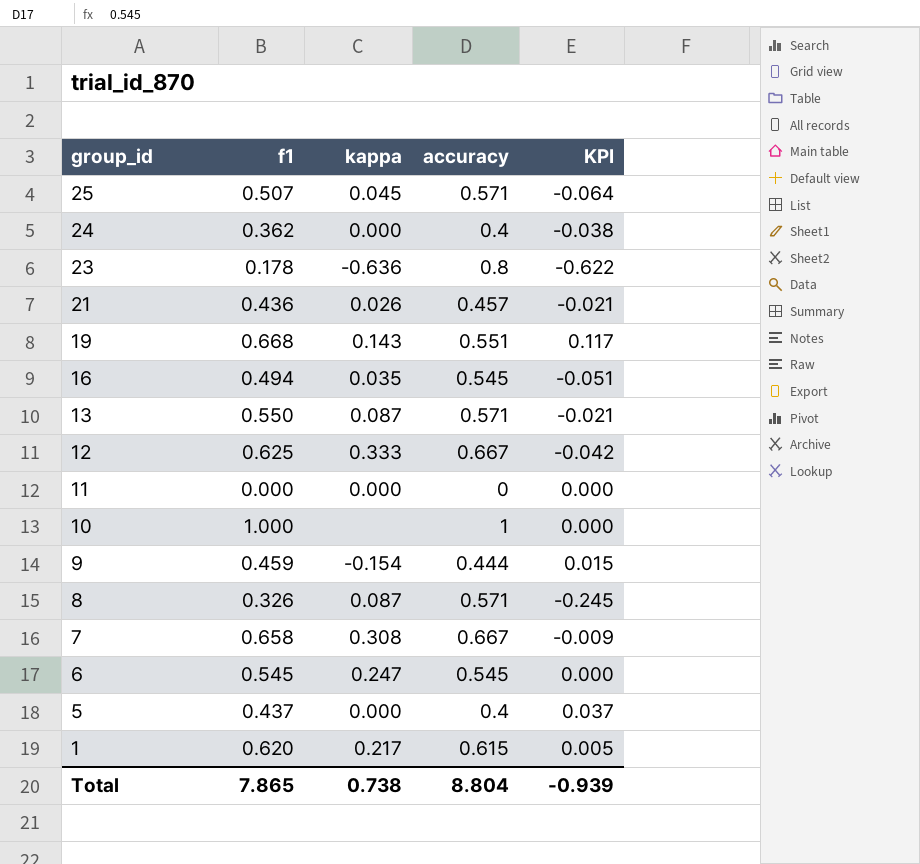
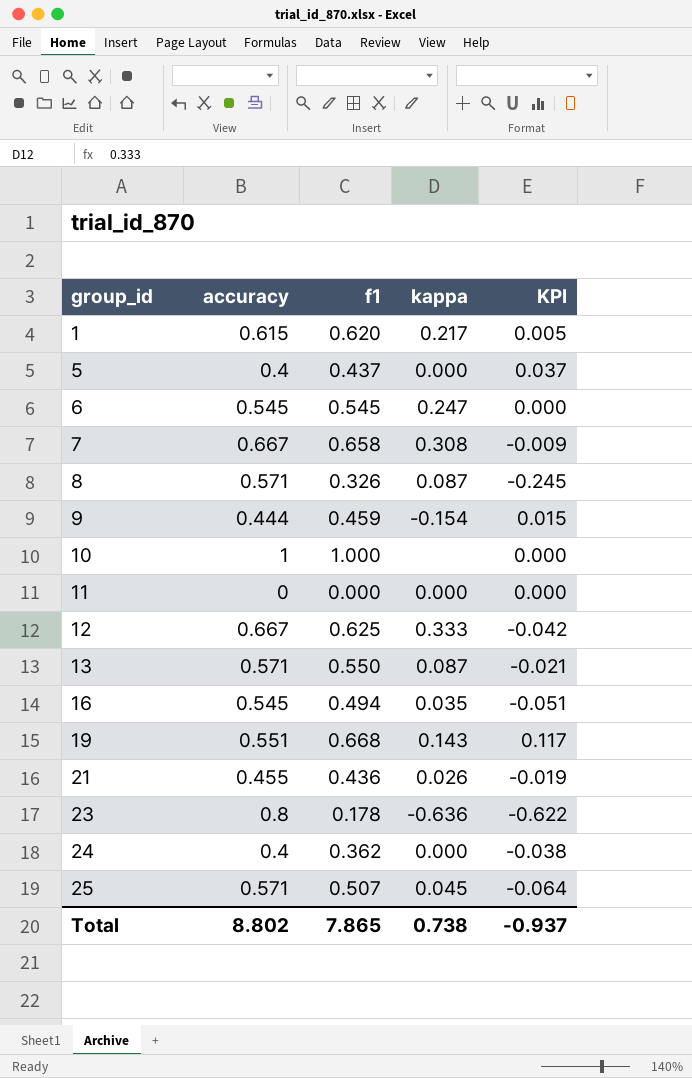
row order: group_id descending -> group_id ascending
column accuracy | position: 4 -> 2
21 | accuracy: 0.457 -> 0.455
21 | KPI: -0.021 -> -0.019
Total | accuracy: 8.804 -> 8.802
Total | KPI: -0.939 -> -0.937

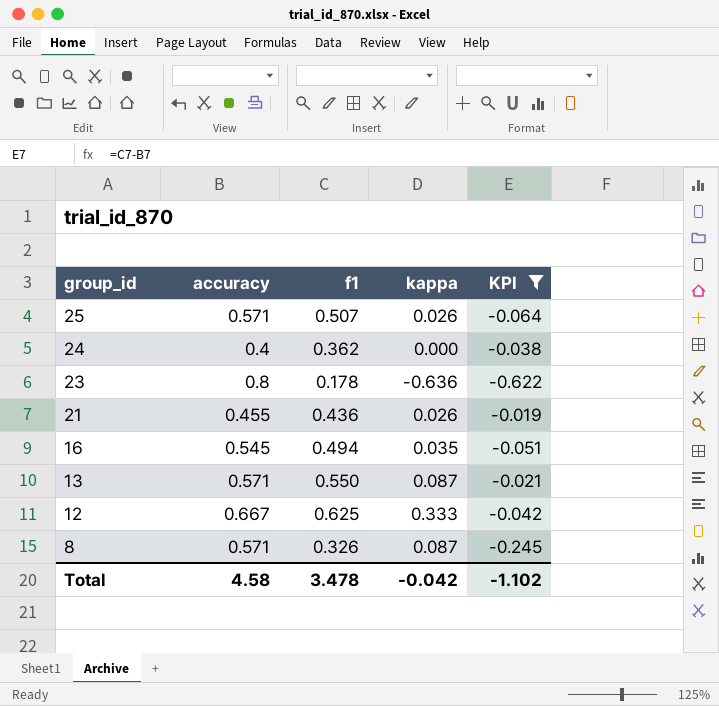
filter: none -> KPI <= -0.019
row order: group_id ascending -> group_id descending
25 | kappa: 0.045 -> 0.026
Total | accuracy: 8.802 -> 4.58
Total | f1: 7.865 -> 3.478
Total | kappa: 0.738 -> -0.042
Total | KPI: -0.937 -> -1.102

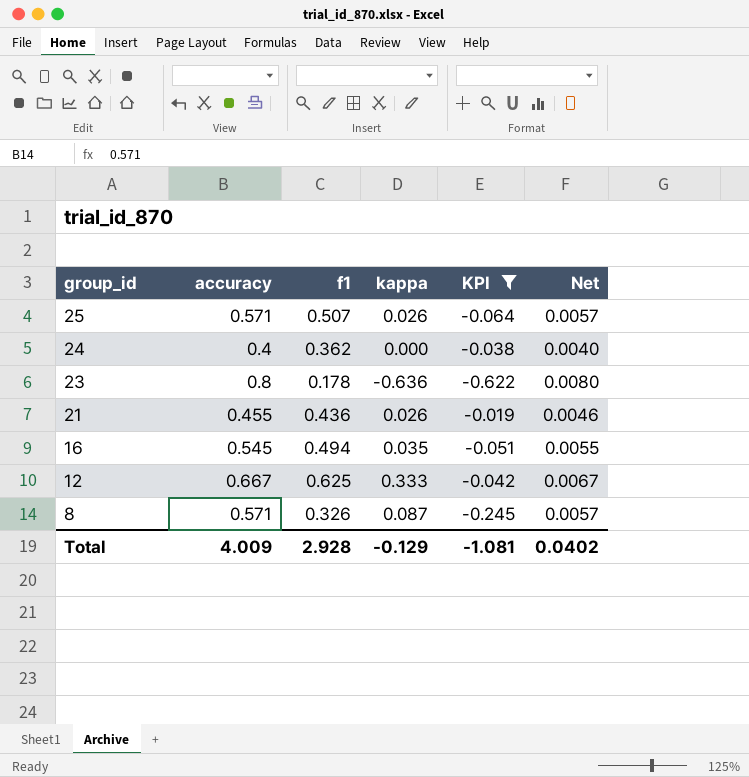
column Net | formula: none -> [accuracy] * 0.01
row 13: 0.571 | 0.550 | 0.087 | -0.021 -> none
Total | accuracy: 4.58 -> 4.009
Total | f1: 3.478 -> 2.928
Total | kappa: -0.042 -> -0.129
Total | KPI: -1.102 -> -1.081

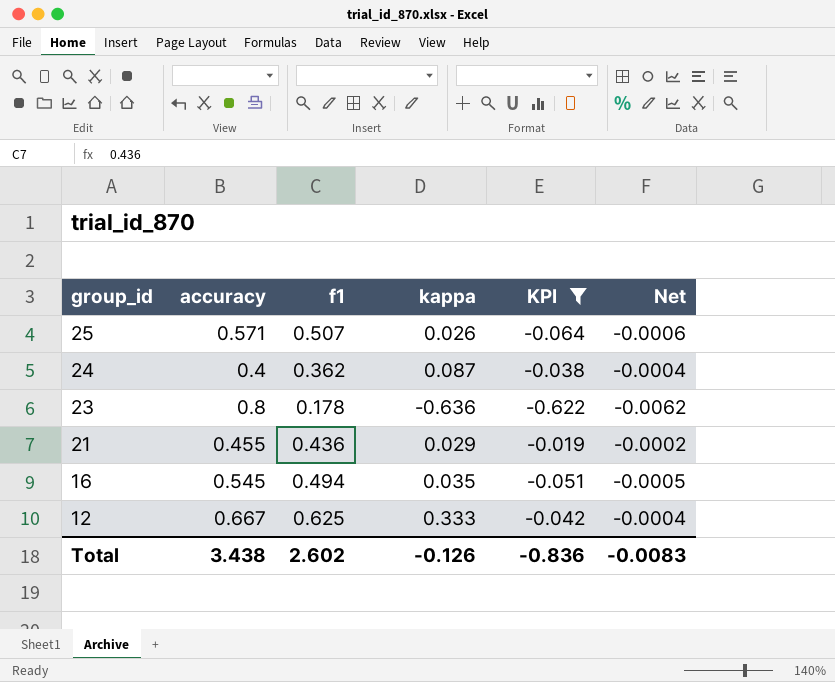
column Net | formula: [accuracy] * 0.01 -> [KPI] * 0.01
row 8: 0.571 | 0.326 | 0.087 | -0.245 | 0.0057 -> none
24 | kappa: 0.000 -> 0.087
21 | kappa: 0.026 -> 0.029
Total | accuracy: 4.009 -> 3.438
Total | f1: 2.928 -> 2.602
Total | kappa: -0.129 -> -0.126
Total | KPI: -1.081 -> -0.836
Total | Net: 0.0402 -> -0.0083

